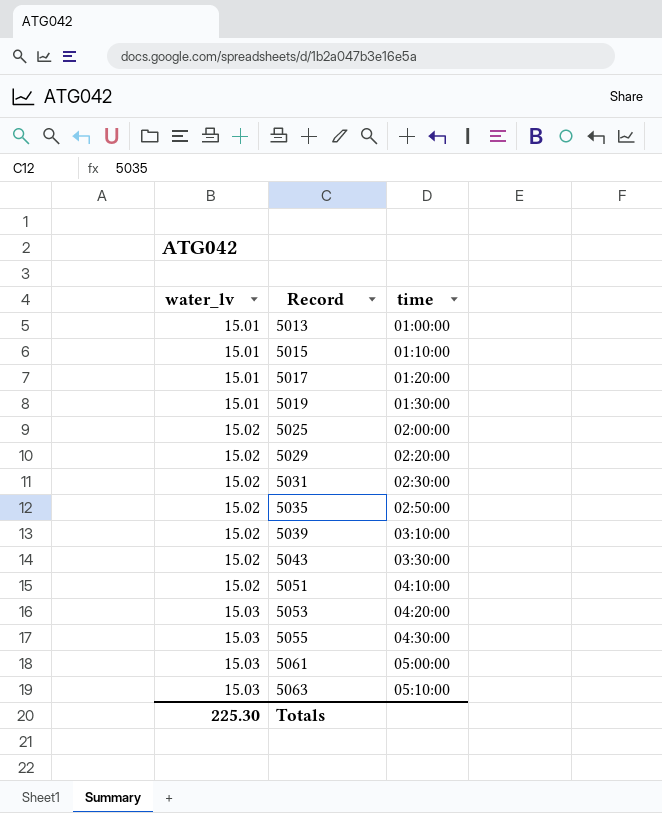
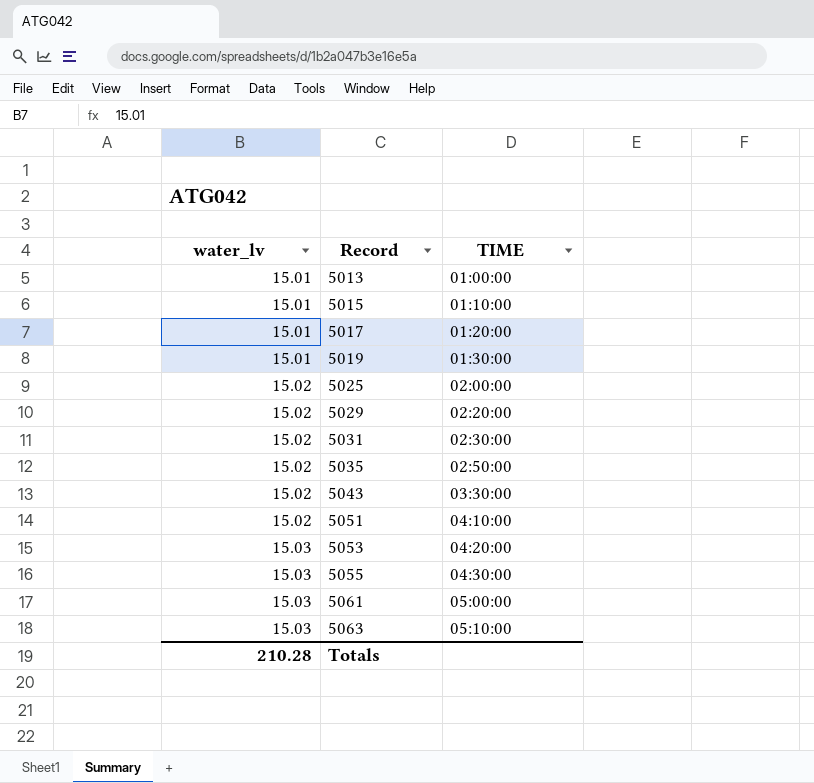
column name: time -> TIME
row 5039: 15.02 | 03:10:00 -> none
Totals | water_lv: 225.30 -> 210.28

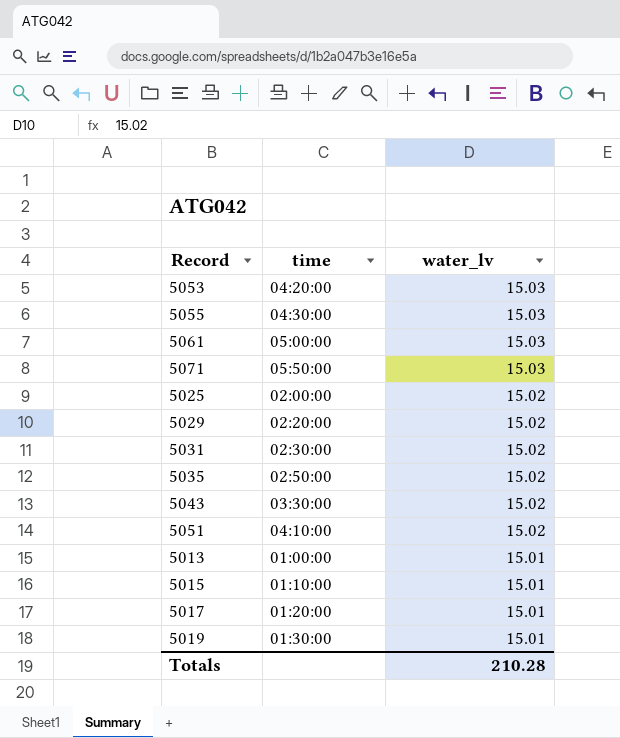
row order: water_lv ascending -> water_lv descending
column name: TIME -> time
column water_lv | position: 1 -> 3
row 5063: 15.03 | 05:10:00 -> none
row 5071: none -> 05:50:00 | 15.03

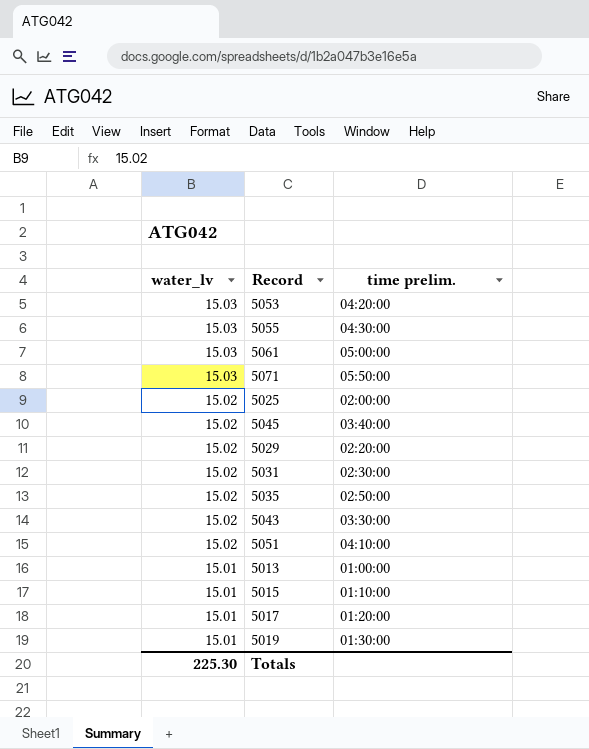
column water_lv | position: 3 -> 1
column name: time -> time prelim.
row 5045: none -> 15.02 | 03:40:00
Totals | water_lv: 210.28 -> 225.30

